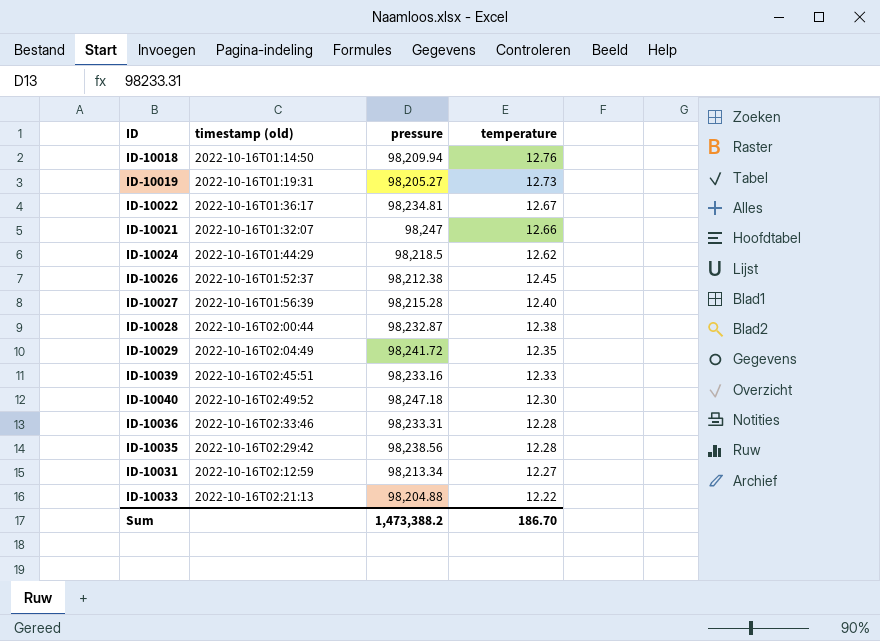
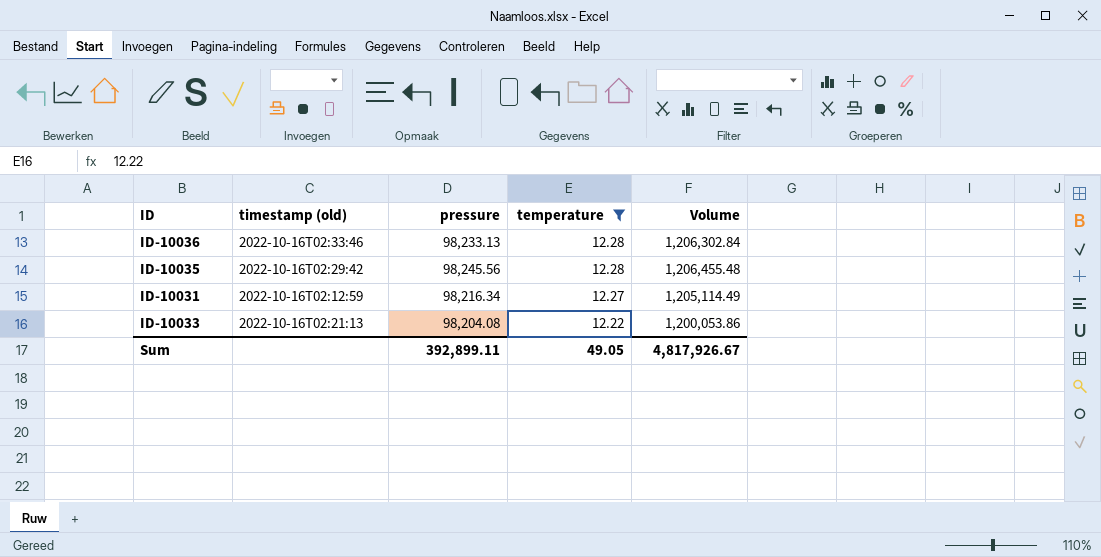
filter: none -> temperature <= 12.28
column Volume | formula: none -> [pressure] * [temperature]
ID-10036 | pressure: 98,233.31 -> 98,233.13
ID-10035 | pressure: 98,238.56 -> 98,245.56
ID-10031 | pressure: 98,213.34 -> 98,216.34
ID-10033 | pressure: 98,204.88 -> 98,204.08
Sum | pressure: 1,473,388.2 -> 392,899.11
Sum | temperature: 186.70 -> 49.05

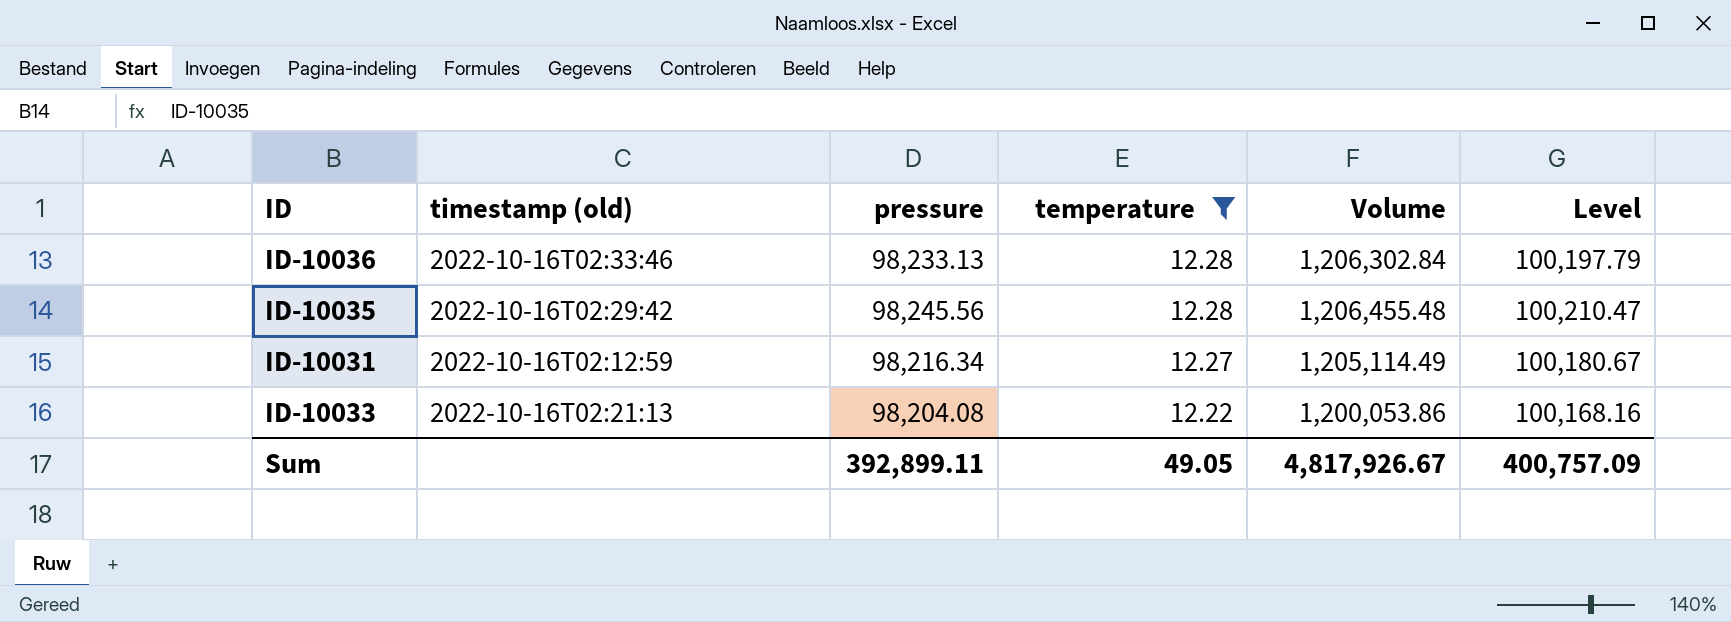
column Level | formula: none -> [pressure] * 1.02

